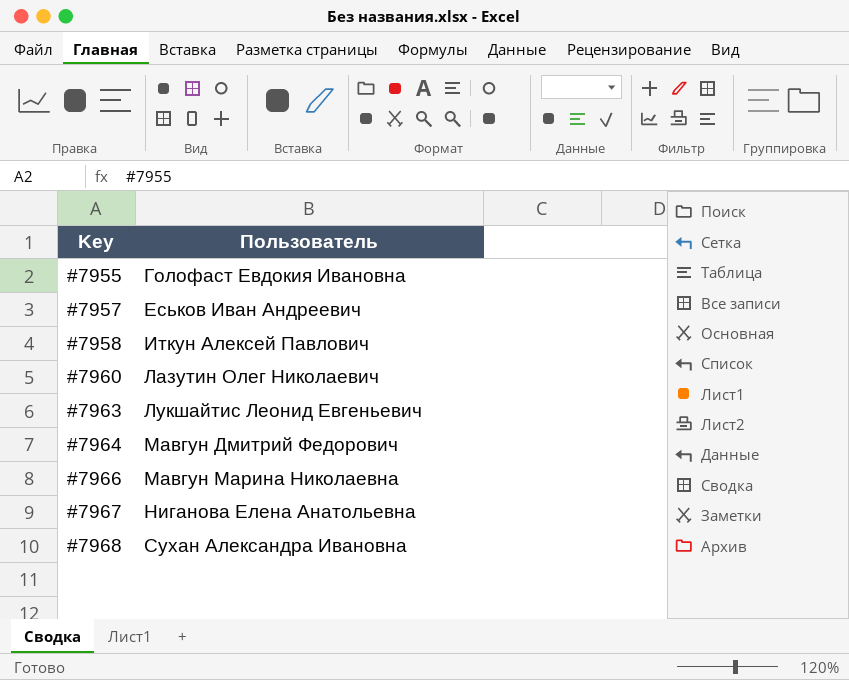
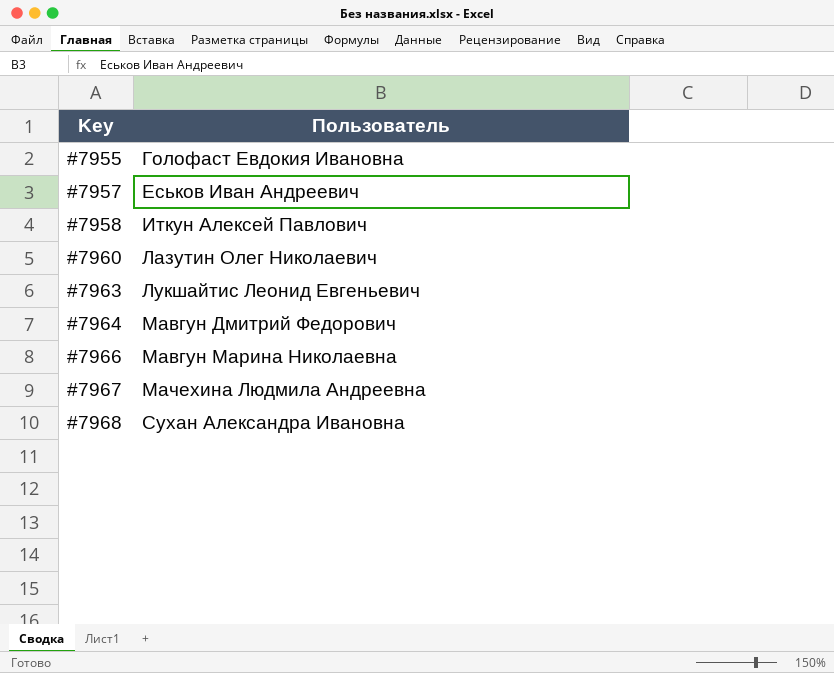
#7967 | Пользователь: Ниганова Елена Анатольевна -> Мачехина Людмила Андреевна

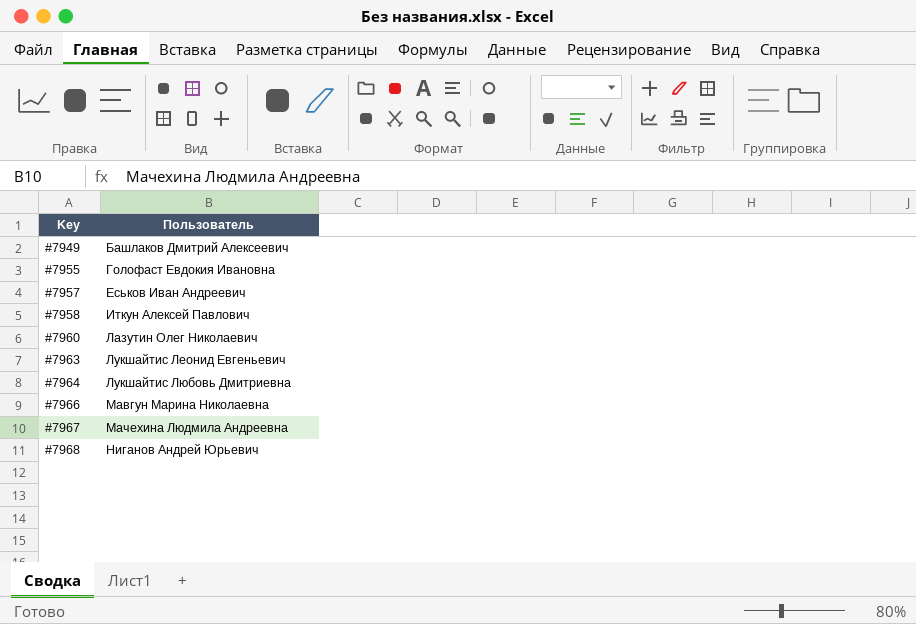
row #7949: none -> Башлаков Дмитрий Алексеевич
#7964 | Пользователь: Мавгун Дмитрий Федорович -> Лукшайтис Любовь Дмитриевна
#7968 | Пользователь: Сухан Александра Ивановна -> Ниганов Андрей Юрьевич

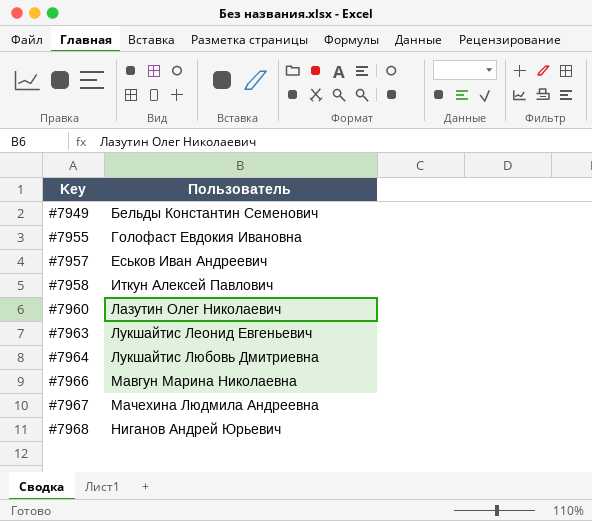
#7949 | Пользователь: Башлаков Дмитрий Алексеевич -> Бельды Константин Семенович

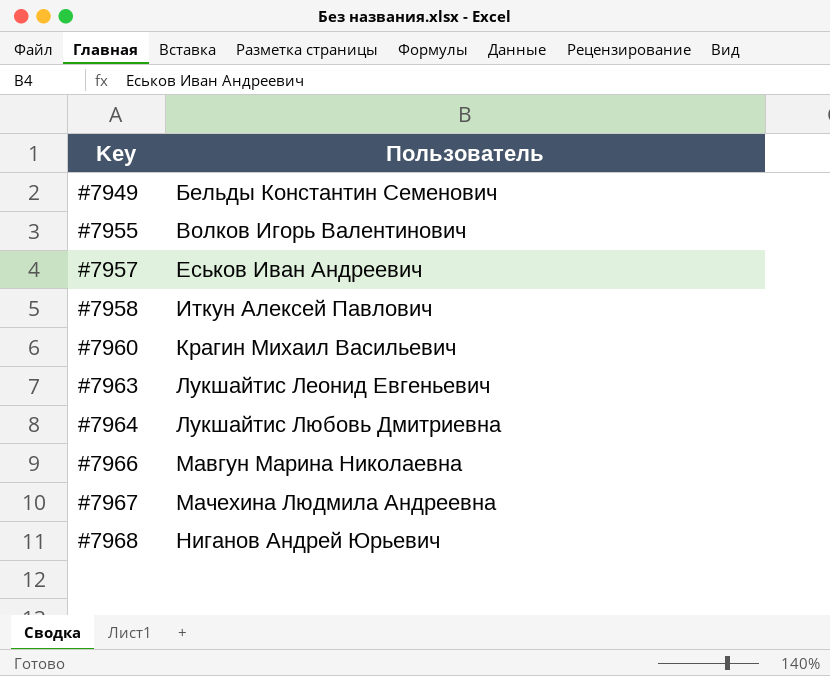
#7955 | Пользователь: Голофаст Евдокия Ивановна -> Волков Игорь Валентинович
#7960 | Пользователь: Лазутин Олег Николаевич -> Крагин Михаил Васильевич

